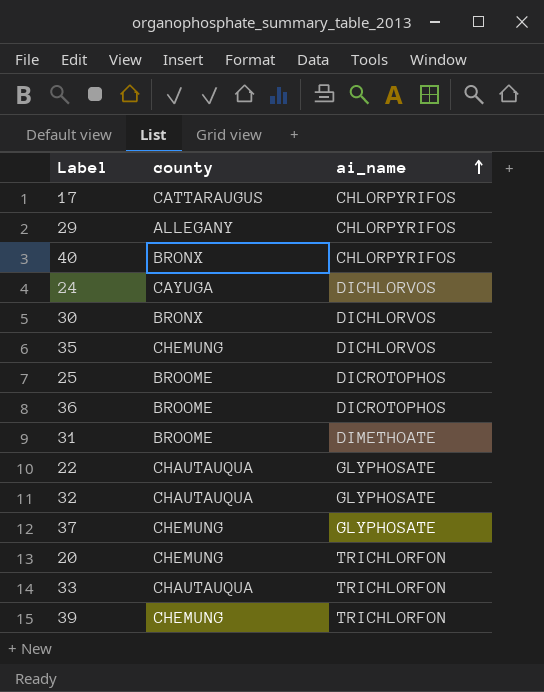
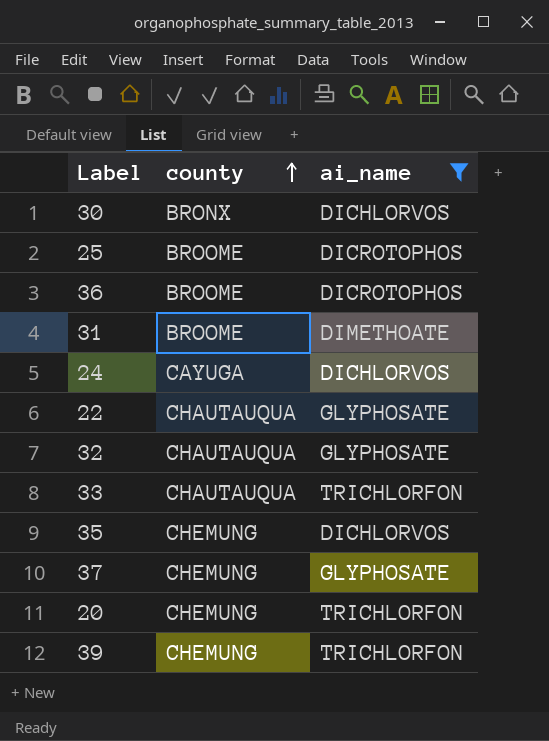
filter: none -> ai_name != CHLORPYRIFOS
row order: ai_name ascending -> county ascending

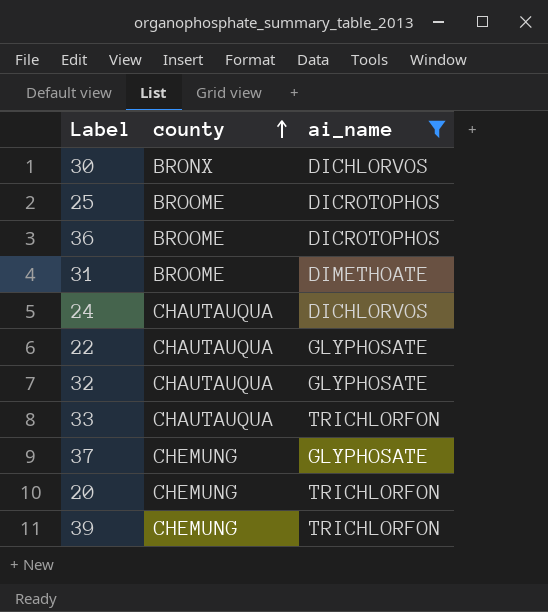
row 35: CHEMUNG | DICHLORVOS -> none
24 | county: CAYUGA -> CHAUTAUQUA

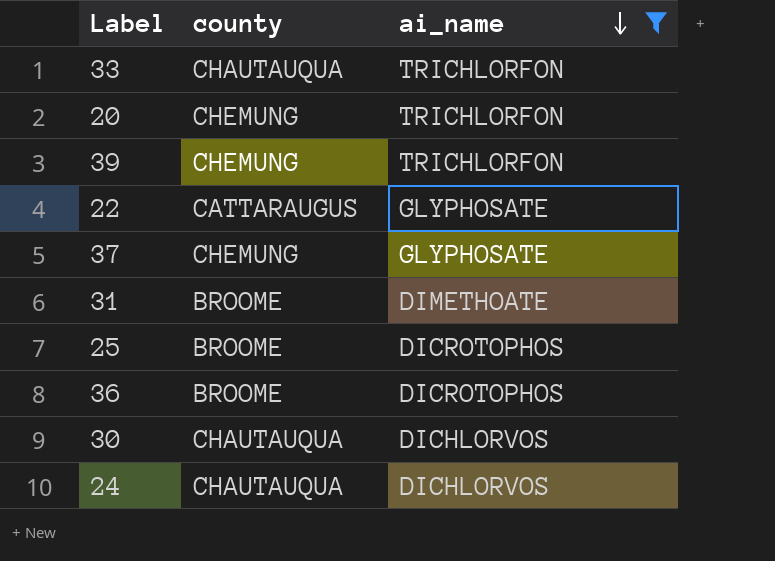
row order: county ascending -> ai_name descending
row 32: CHAUTAUQUA | GLYPHOSATE -> none
22 | county: CHAUTAUQUA -> CATTARAUGUS
30 | county: BRONX -> CHAUTAUQUA

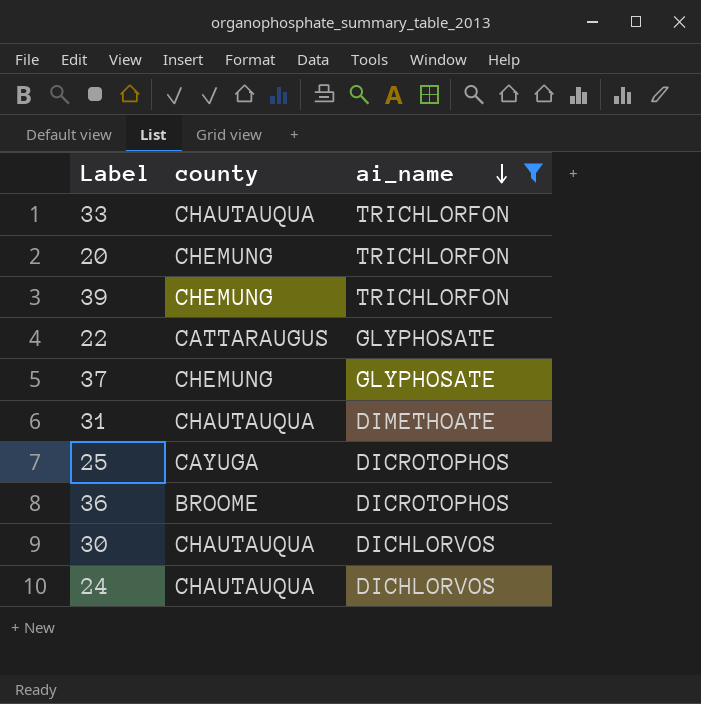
31 | county: BROOME -> CHAUTAUQUA
25 | county: BROOME -> CAYUGA

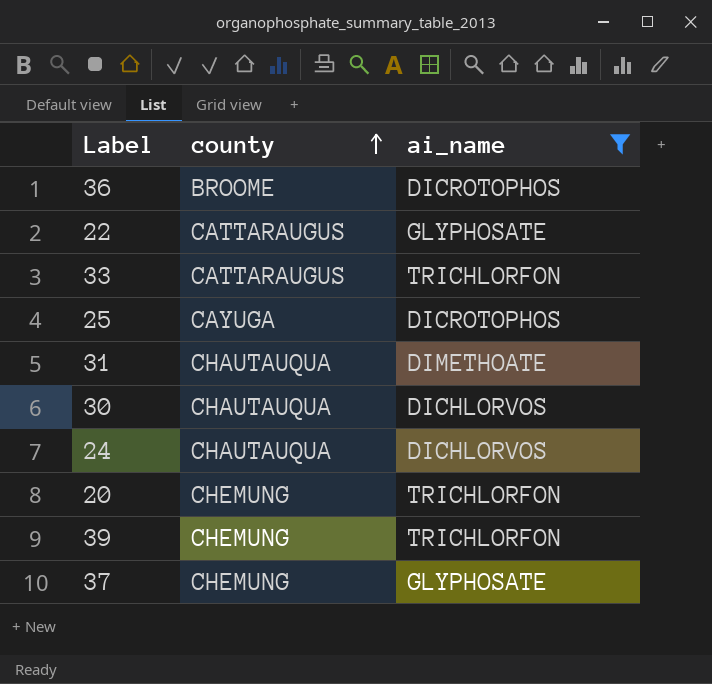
row order: ai_name descending -> county ascending
33 | county: CHAUTAUQUA -> CATTARAUGUS

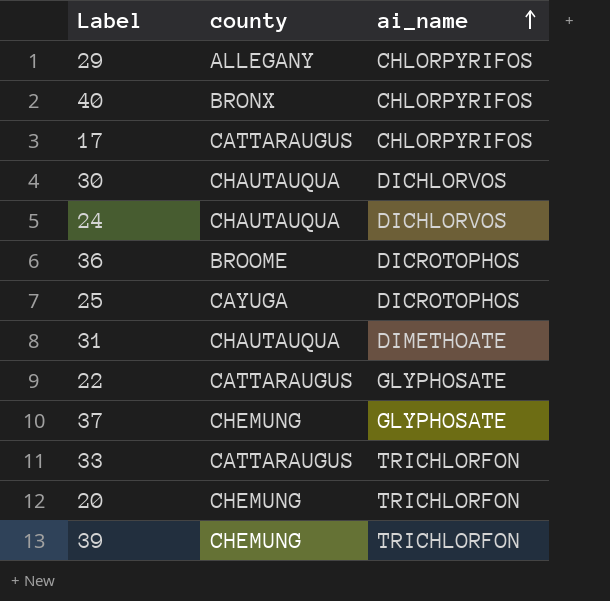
filter: ai_name != CHLORPYRIFOS -> none
row order: county ascending -> ai_name ascending

